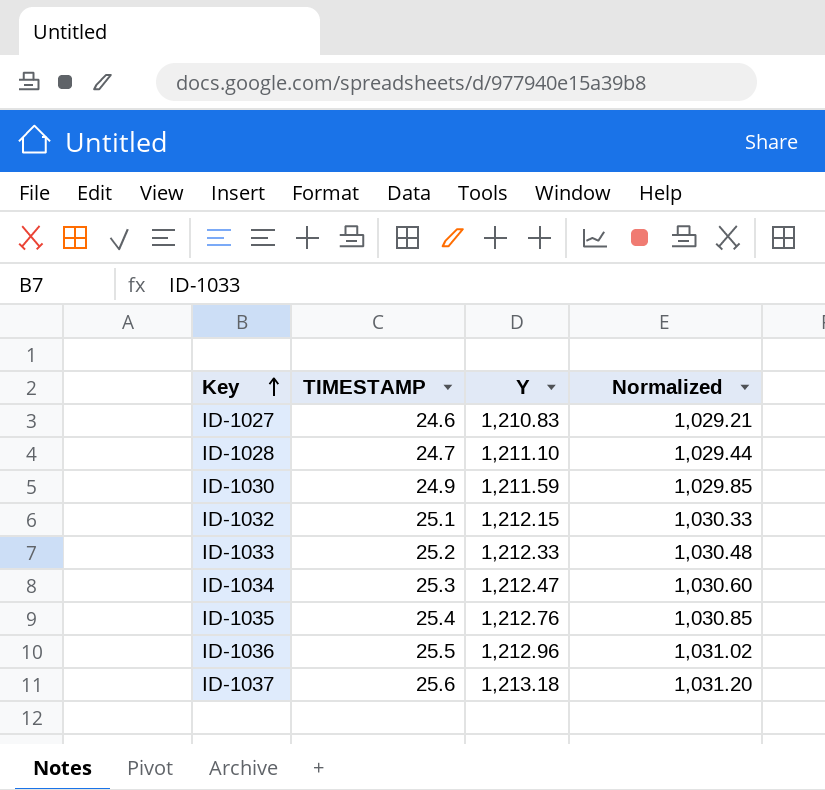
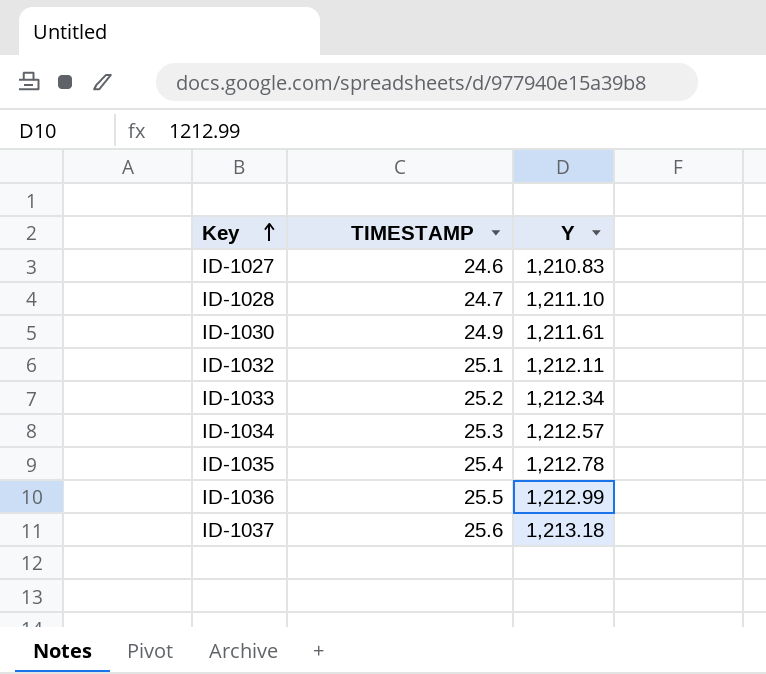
column Normalized | formula: [Y] * 0.85 -> none
ID-1030 | Y: 1,211.59 -> 1,211.61
ID-1032 | Y: 1,212.15 -> 1,212.11
ID-1033 | Y: 1,212.33 -> 1,212.34
ID-1034 | Y: 1,212.47 -> 1,212.57
ID-1035 | Y: 1,212.76 -> 1,212.78
ID-1036 | Y: 1,212.96 -> 1,212.99

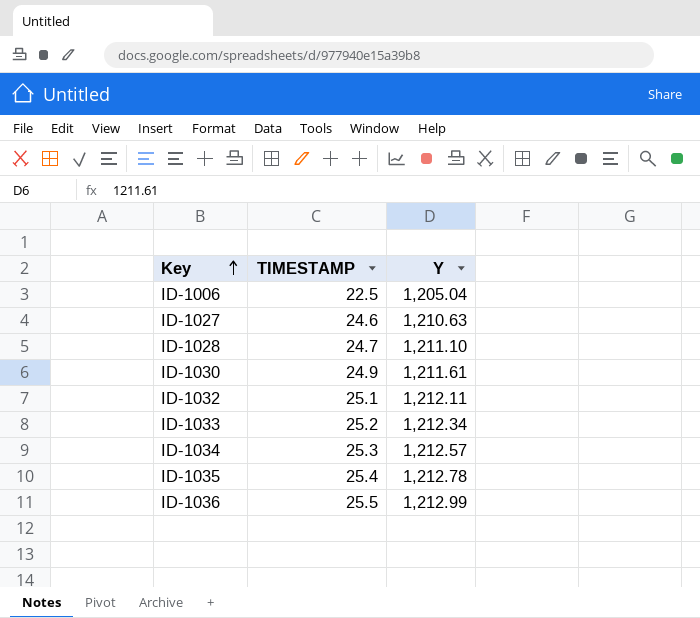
row ID-1037: 25.6 | 1,213.18 -> none
row ID-1006: none -> 22.5 | 1,205.04
ID-1027 | Y: 1,210.83 -> 1,210.63

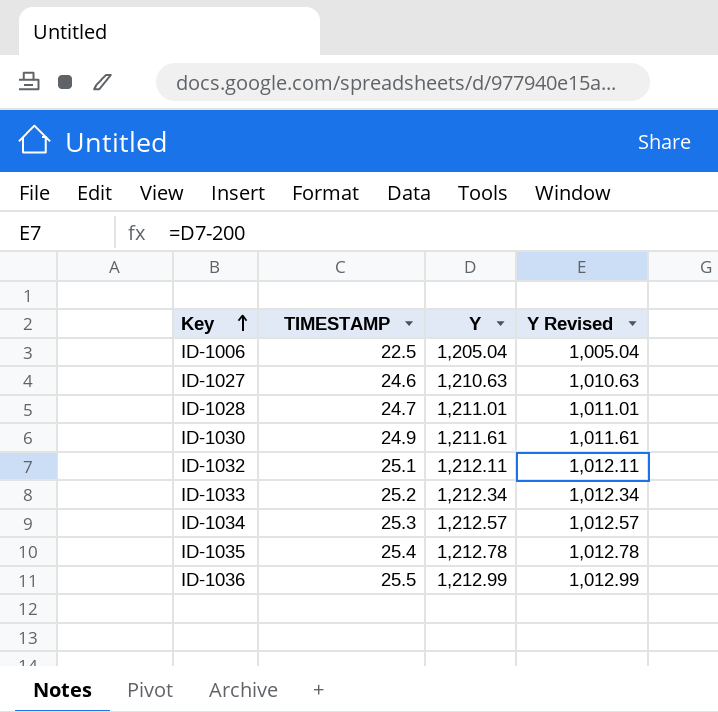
column Y Revised | formula: none -> [Y] - 200
ID-1028 | Y: 1,211.10 -> 1,211.01

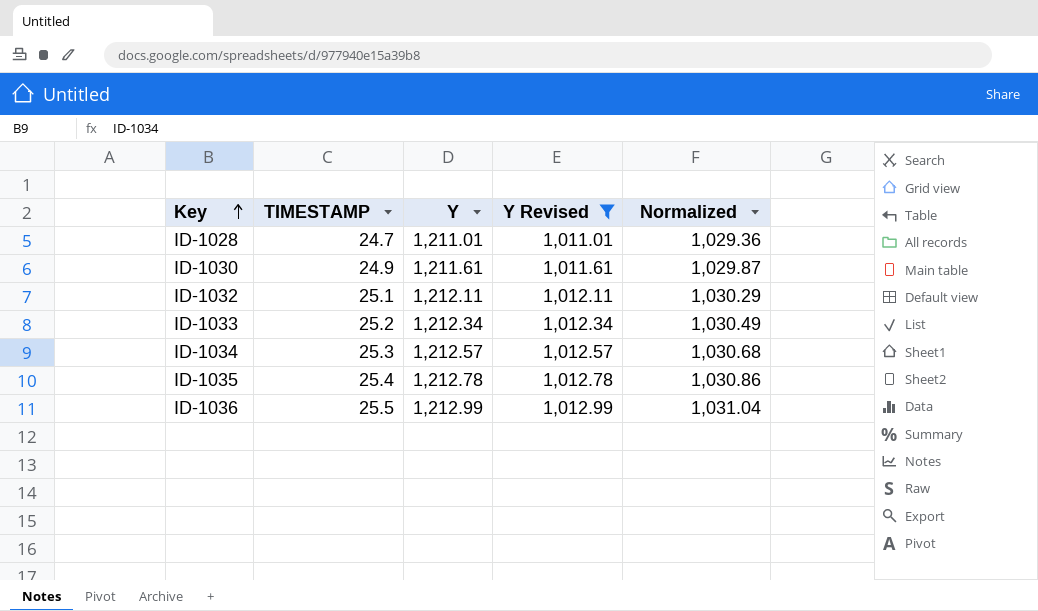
filter: none -> Y Revised >= 1,011.01
column Normalized | formula: none -> [Y] * 0.85

